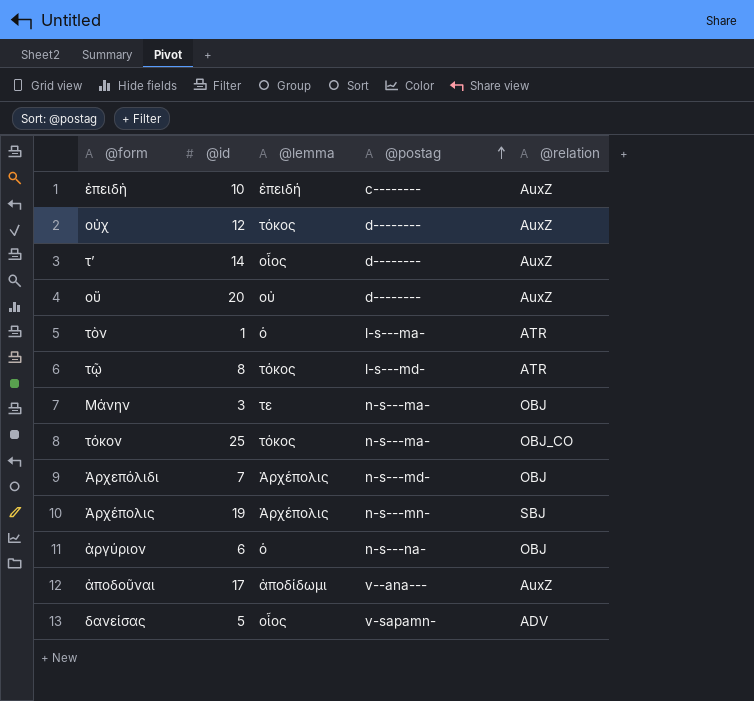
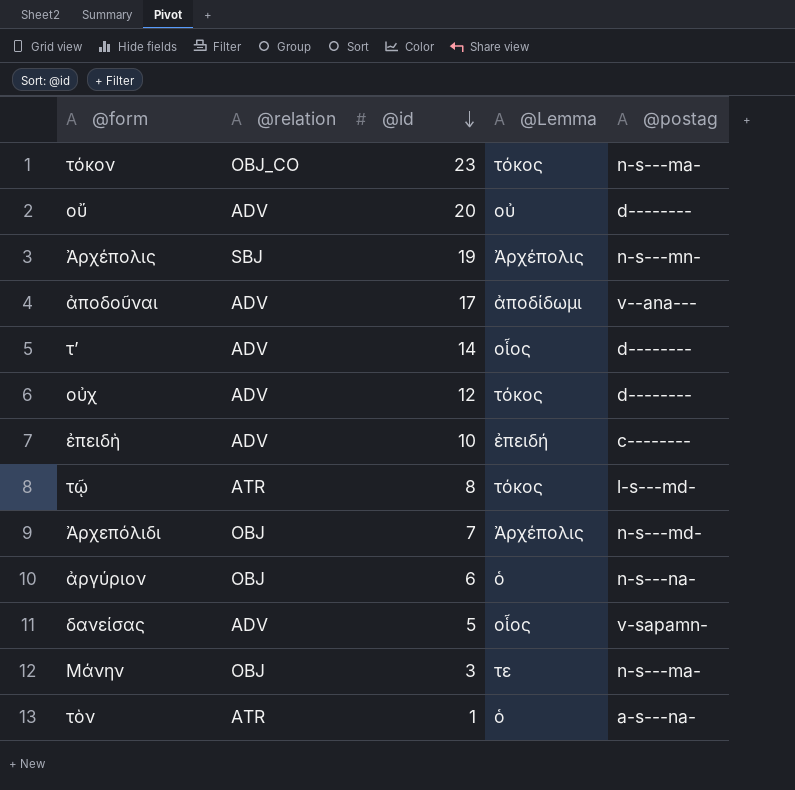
row order: @postag ascending -> @id descending
column @relation | position: 5 -> 2
column name: @lemma -> @Lemma
τόκον | @id: 25 -> 23
οὔ | @relation: AuxZ -> ADV
ἀποδοῦναι | @relation: AuxZ -> ADV
τ’ | @relation: AuxZ -> ADV
οὐχ | @relation: AuxZ -> ADV
ἐπειδὴ | @relation: AuxZ -> ADV
τὸν | @postag: l-s---ma- -> a-s---na-

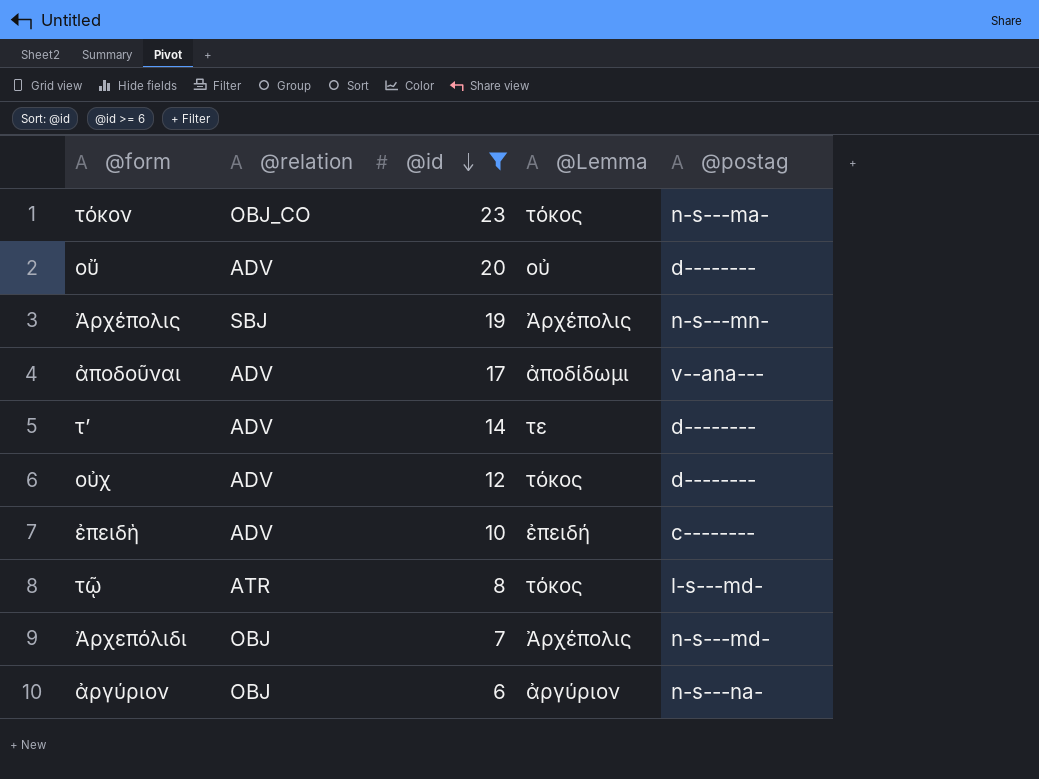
filter: none -> @id >= 6
τ’ | @Lemma: οἷος -> τε
ἀργύριον | @Lemma: ὁ -> ἀργύριον

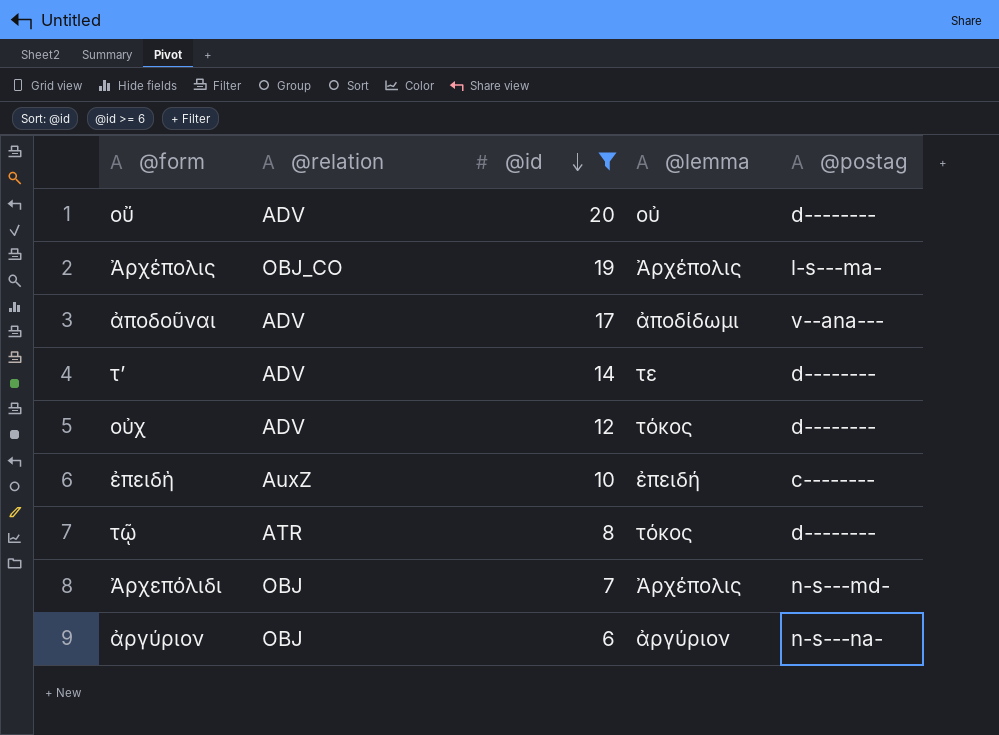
column name: @Lemma -> @lemma
row τόκον: OBJ_CO | 23 | τόκος | n-s---ma- -> none
Ἀρχέπολις | @relation: SBJ -> OBJ_CO
Ἀρχέπολις | @postag: n-s---mn- -> l-s---ma-
ἐπειδὴ | @relation: ADV -> AuxZ
τῷ | @postag: l-s---md- -> d--------

